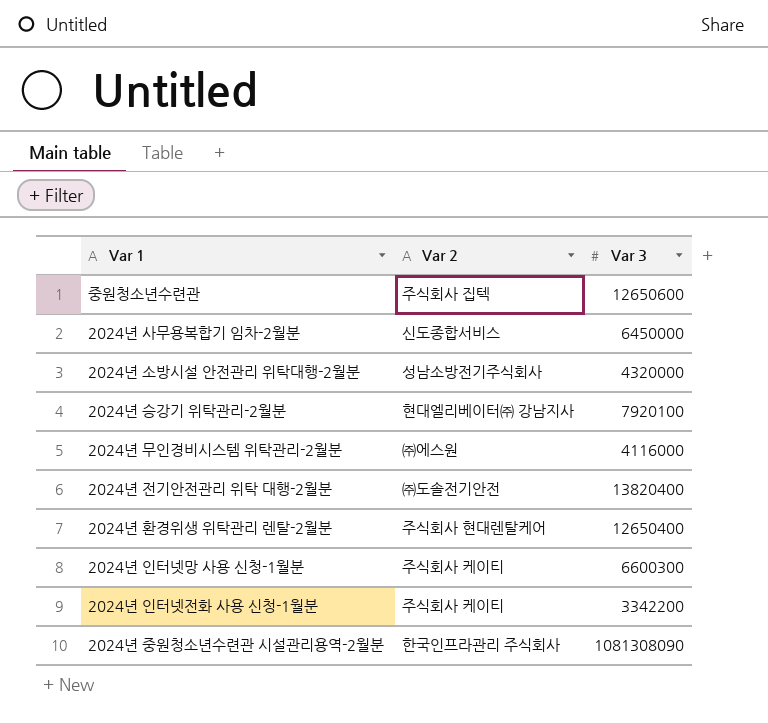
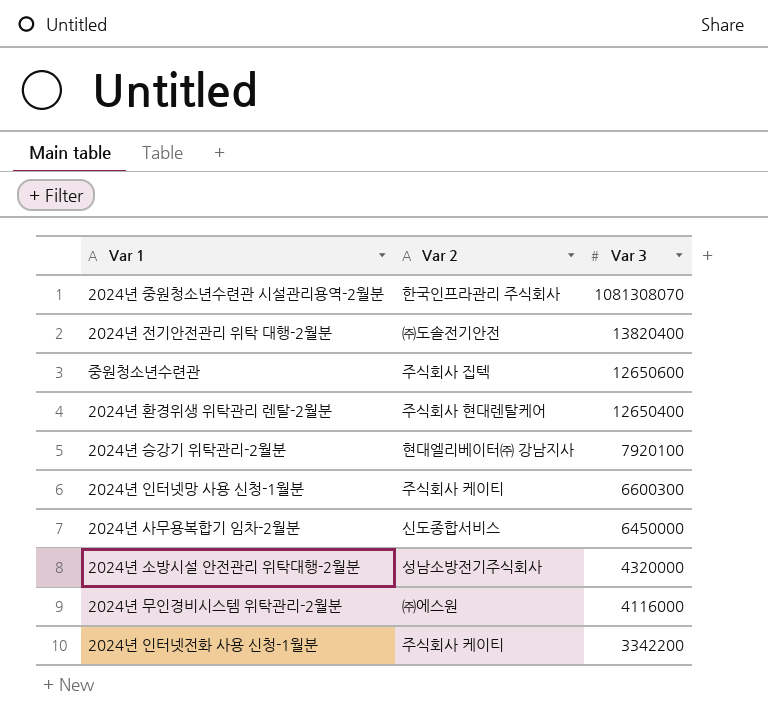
row order: none -> Var 3 descending
2024년 중원청소년수련관 시설관리용역-2월분 | Var 3: 1081308090 -> 1081308070

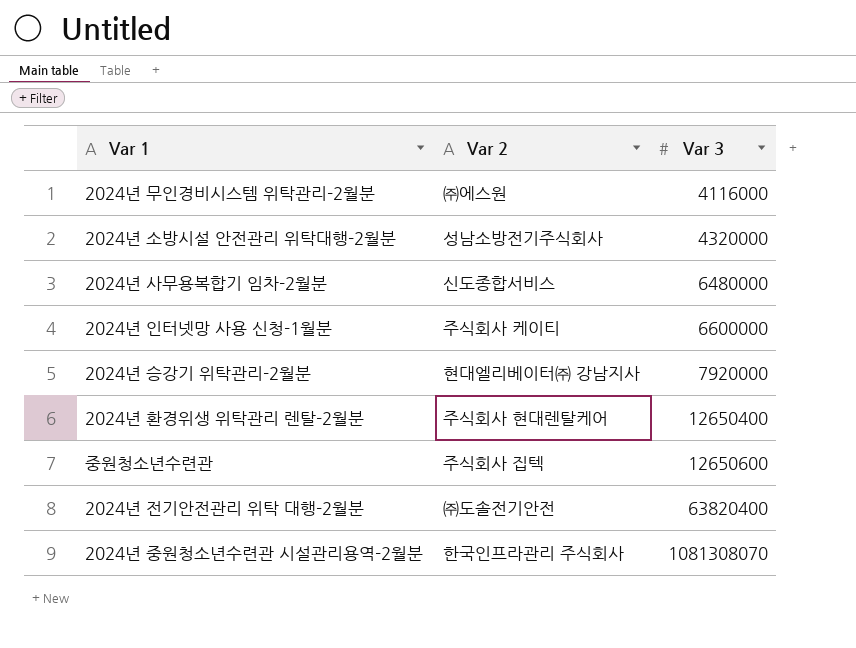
row order: Var 3 descending -> Var 3 ascending
row 2024년 인터넷전화 사용 신청-1월분: 주식회사 케이티 | 3342200 -> none
2024년 사무용복합기 임차-2월분 | Var 3: 6450000 -> 6480000
2024년 인터넷망 사용 신청-1월분 | Var 3: 6600300 -> 6600000
2024년 승강기 위탁관리-2월분 | Var 3: 7920100 -> 7920000
2024년 전기안전관리 위탁 대행-2월분 | Var 3: 13820400 -> 63820400

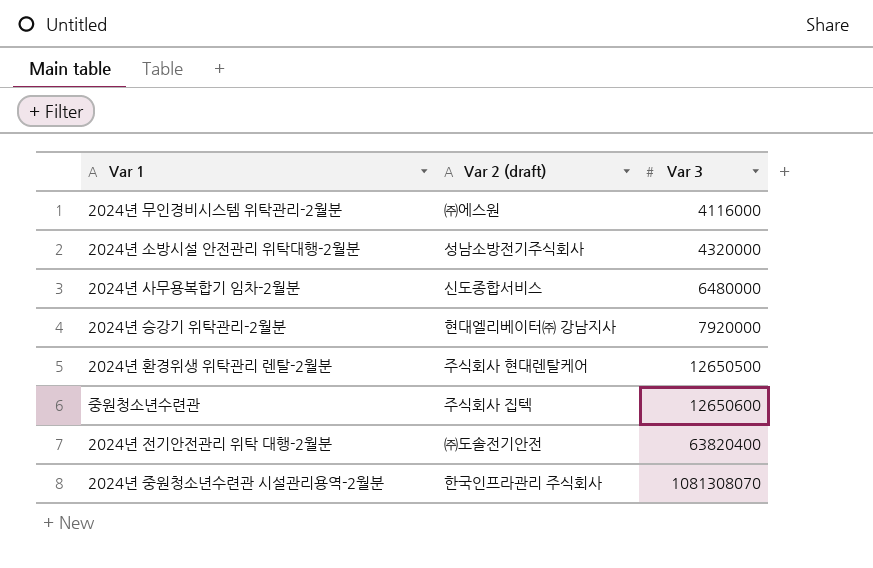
column name: Var 2 -> Var 2 (draft)
row 2024년 인터넷망 사용 신청-1월분: 주식회사 케이티 | 6600000 -> none
2024년 환경위생 위탁관리 렌탈-2월분 | Var 3: 12650400 -> 12650500

